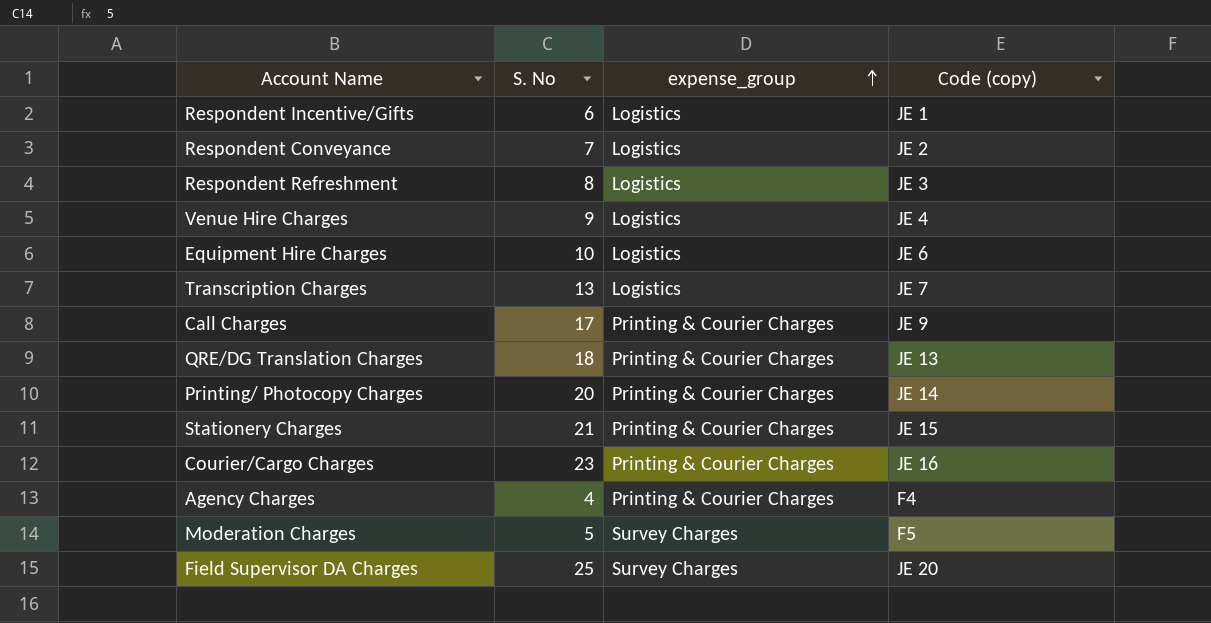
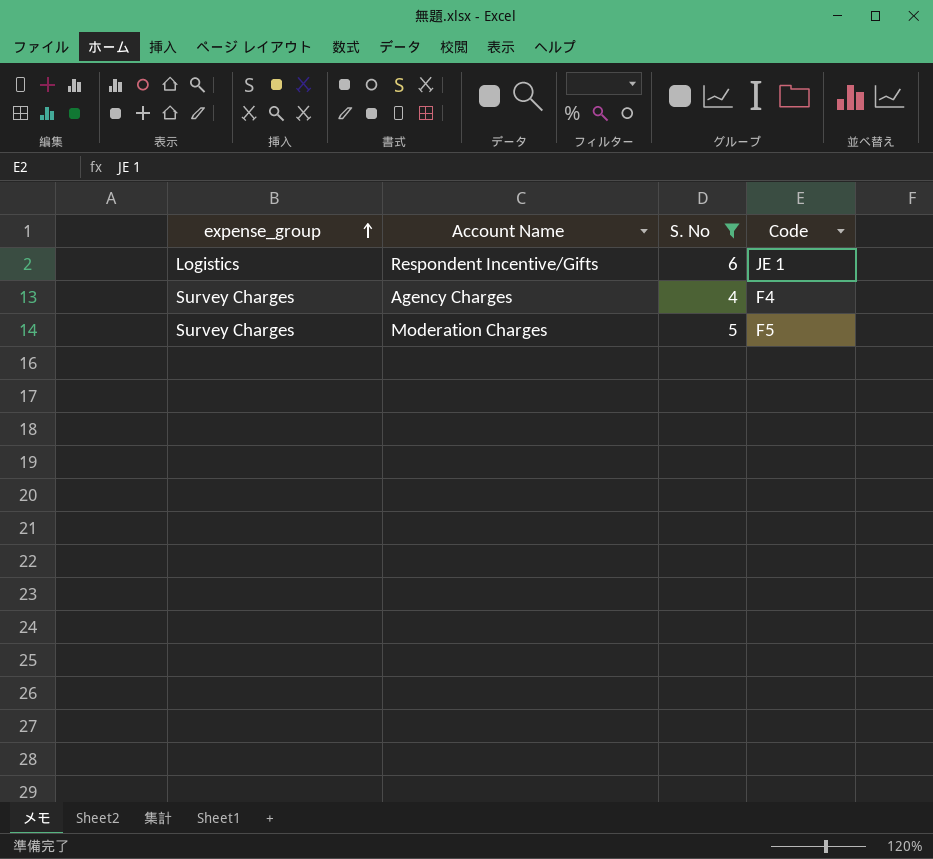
filter: none -> S. No <= 6
column expense_group | position: 3 -> 1
column name: Code (copy) -> Code
Agency Charges | expense_group: Printing & Courier Charges -> Survey Charges

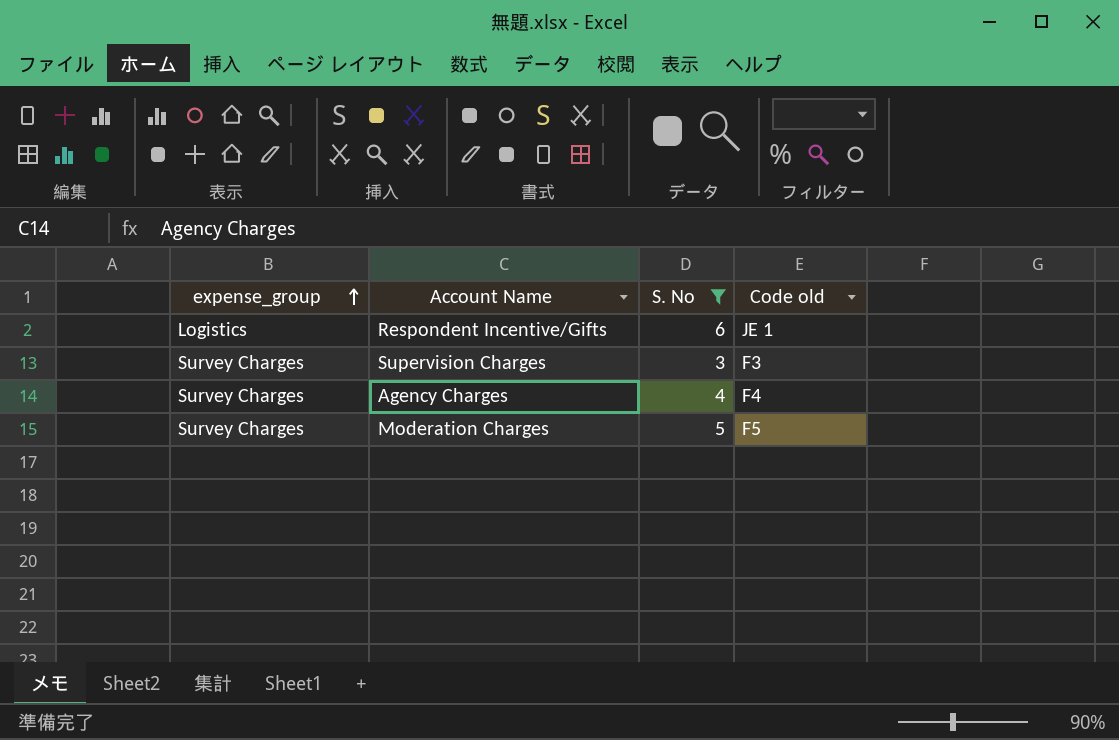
column name: Code -> Code old
row Supervision Charges: none -> Survey Charges | 3 | F3

